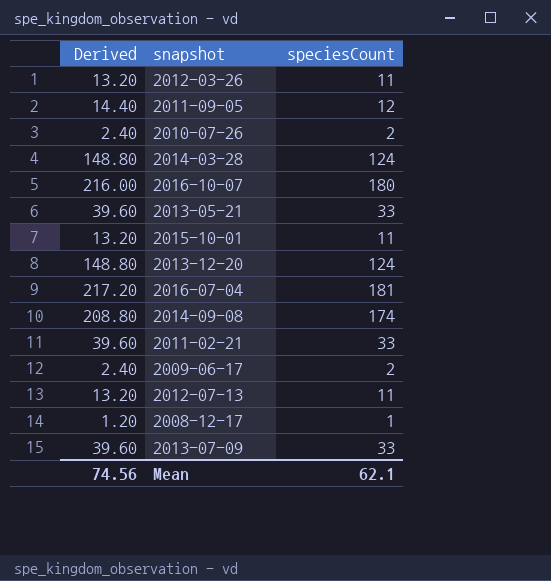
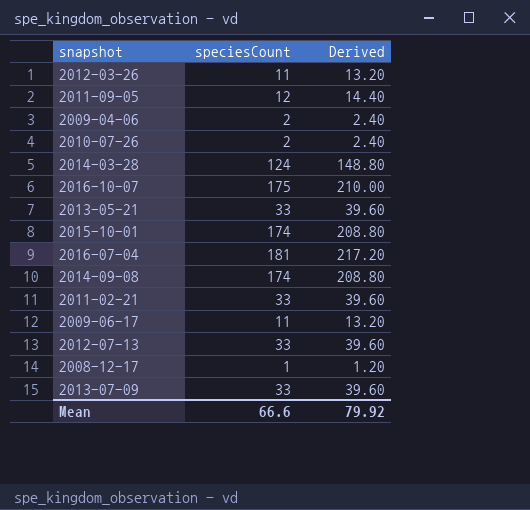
column Derived | position: 1 -> 3
row 2013-12-20: 148.80 | 124 -> none
row 2009-04-06: none -> 2 | 2.40
2016-10-07 | speciesCount: 180 -> 175
2016-10-07 | Derived: 216.00 -> 210.00
2015-10-01 | speciesCount: 11 -> 174
2015-10-01 | Derived: 13.20 -> 208.80
2009-06-17 | speciesCount: 2 -> 11
2009-06-17 | Derived: 2.40 -> 13.20
2012-07-13 | speciesCount: 11 -> 33
2012-07-13 | Derived: 13.20 -> 39.60
Mean | speciesCount: 62.1 -> 66.6
Mean | Derived: 74.56 -> 79.92

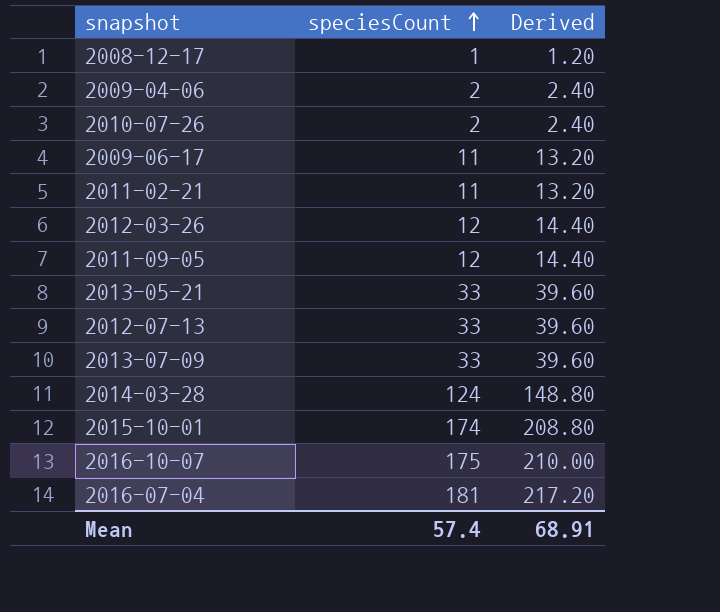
row order: none -> speciesCount ascending
row 2014-09-08: 174 | 208.80 -> none
2011-02-21 | speciesCount: 33 -> 11
2011-02-21 | Derived: 39.60 -> 13.20
2012-03-26 | speciesCount: 11 -> 12
2012-03-26 | Derived: 13.20 -> 14.40
Mean | speciesCount: 66.6 -> 57.4
Mean | Derived: 79.92 -> 68.91

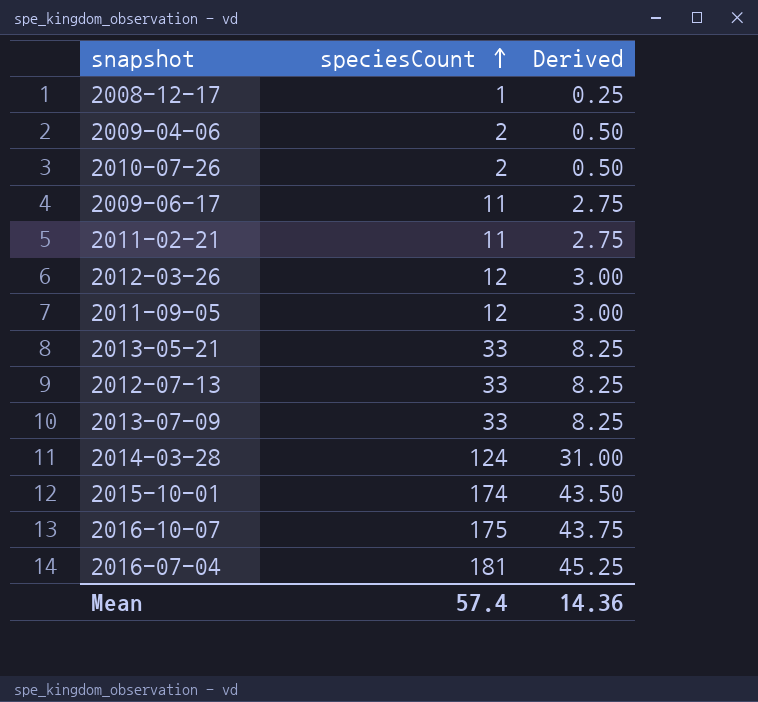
column Derived | formula: [speciesCount] * 1.2 -> [speciesCount] * 0.25
Mean | Derived: 68.91 -> 14.36

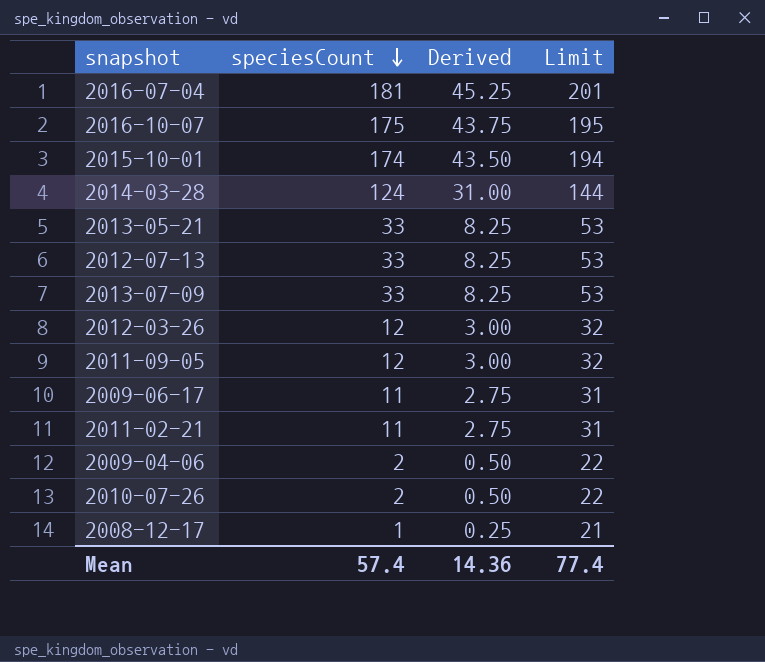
row order: speciesCount ascending -> speciesCount descending
column Limit | formula: none -> [speciesCount] + 20

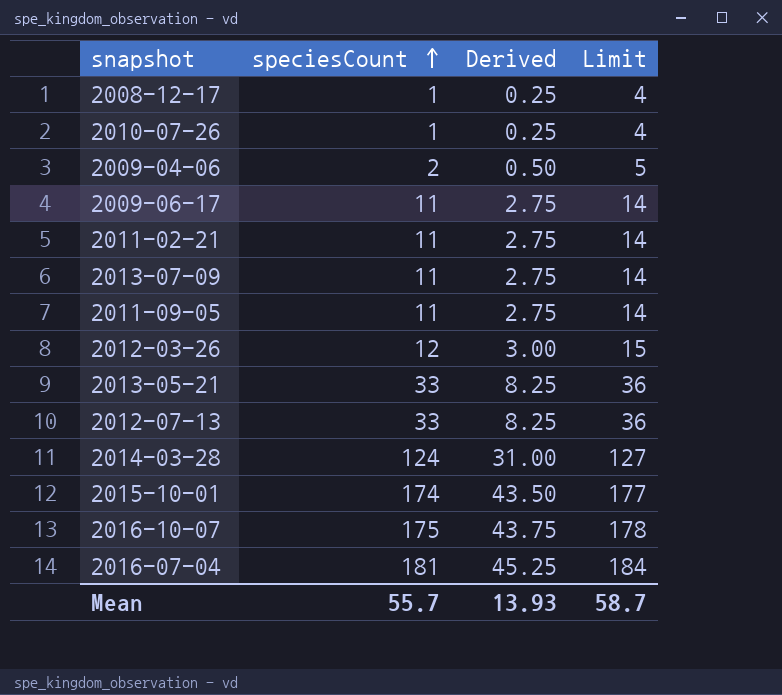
row order: speciesCount descending -> speciesCount ascending
column Limit | formula: [speciesCount] + 20 -> [speciesCount] + 3
2010-07-26 | speciesCount: 2 -> 1
2010-07-26 | Derived: 0.50 -> 0.25
2013-07-09 | speciesCount: 33 -> 11
2013-07-09 | Derived: 8.25 -> 2.75
2011-09-05 | speciesCount: 12 -> 11
2011-09-05 | Derived: 3.00 -> 2.75
Mean | speciesCount: 57.4 -> 55.7
Mean | Derived: 14.36 -> 13.93
Mean | Limit: 77.4 -> 58.7

